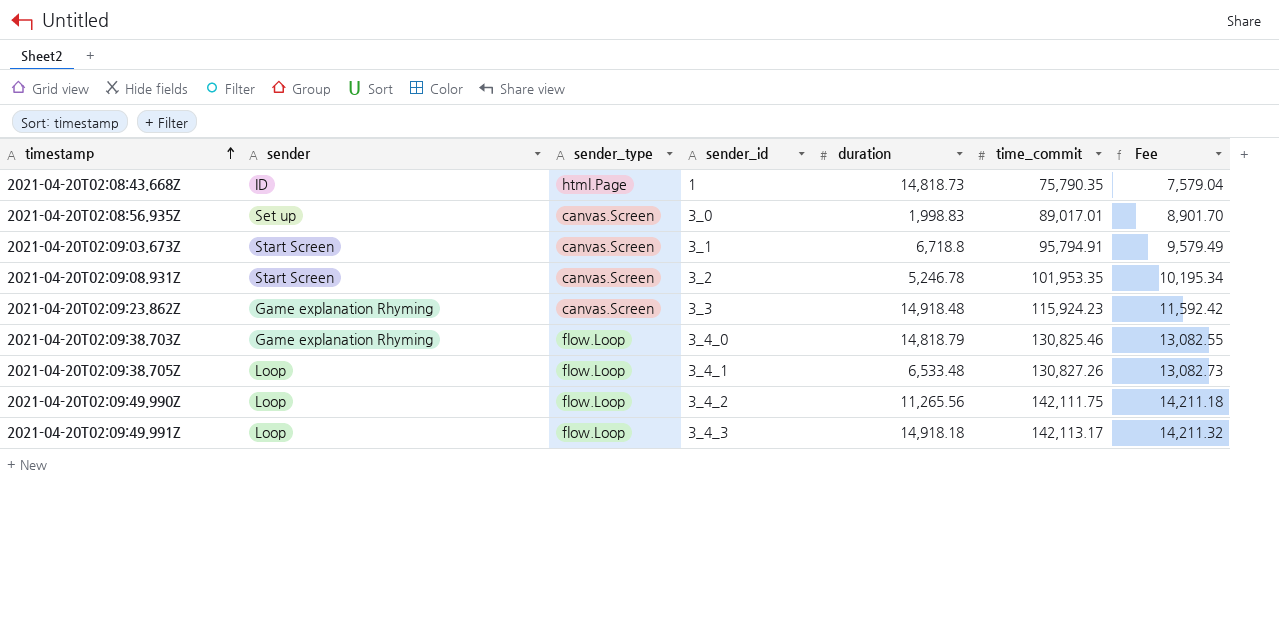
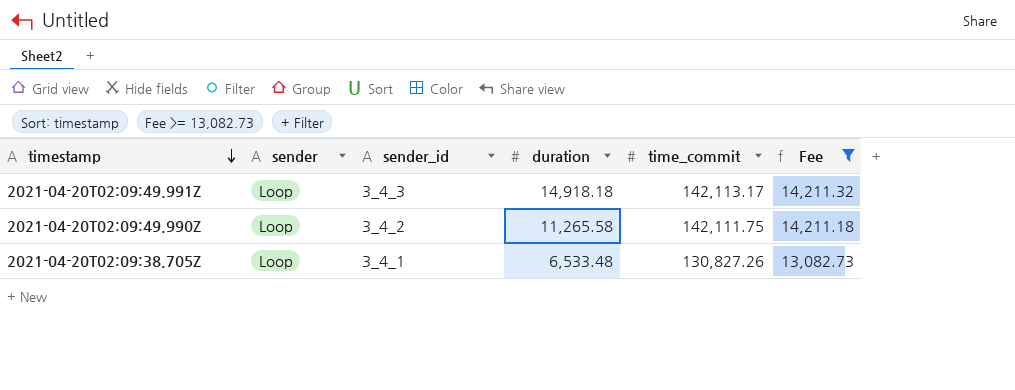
filter: none -> Fee >= 13,082.73
row order: timestamp ascending -> timestamp descending
column sender_type | position: 3 -> none
2021-04-20T02:09:49.990Z | duration: 11,265.56 -> 11,265.58

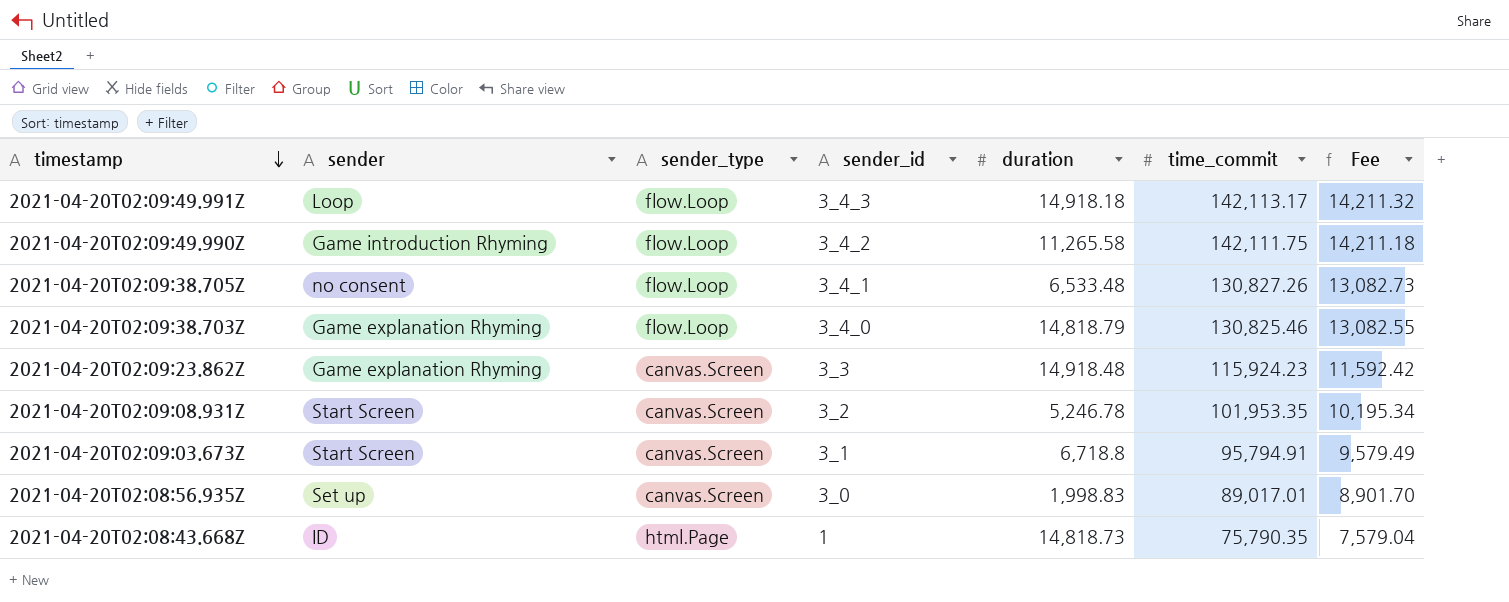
filter: Fee >= 13,082.73 -> none
column sender_type | position: none -> 3
2021-04-20T02:09:49.990Z | sender: Loop -> Game introduction Rhyming
2021-04-20T02:09:38.705Z | sender: Loop -> no consent

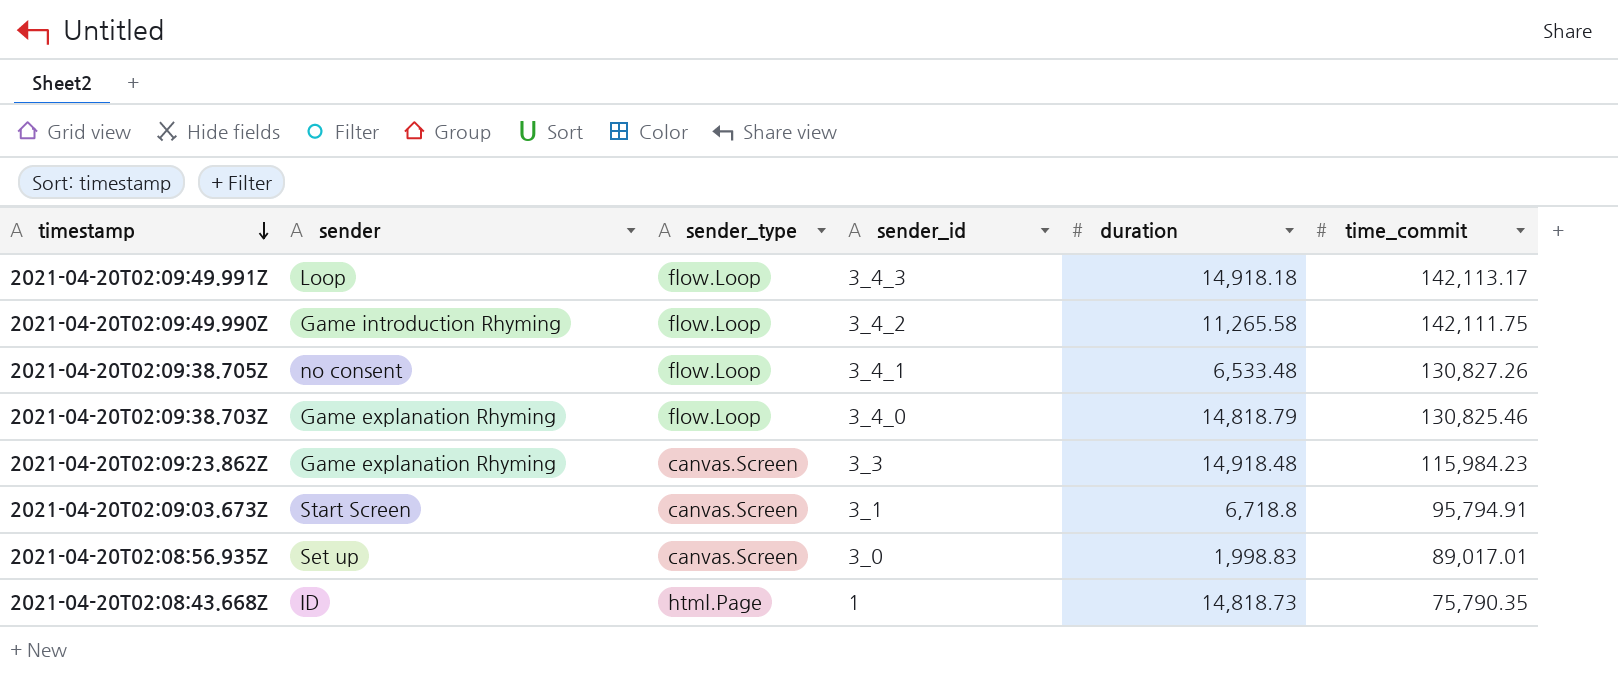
column Fee | formula: [time_commit] * 0.1 -> none
row 2021-04-20T02:09:08.931Z: Start Screen | canvas.Screen | 3_2 | 5,246.78 | 101,953.35 | 10,195.34 -> none
2021-04-20T02:09:23.862Z | time_commit: 115,924.23 -> 115,984.23

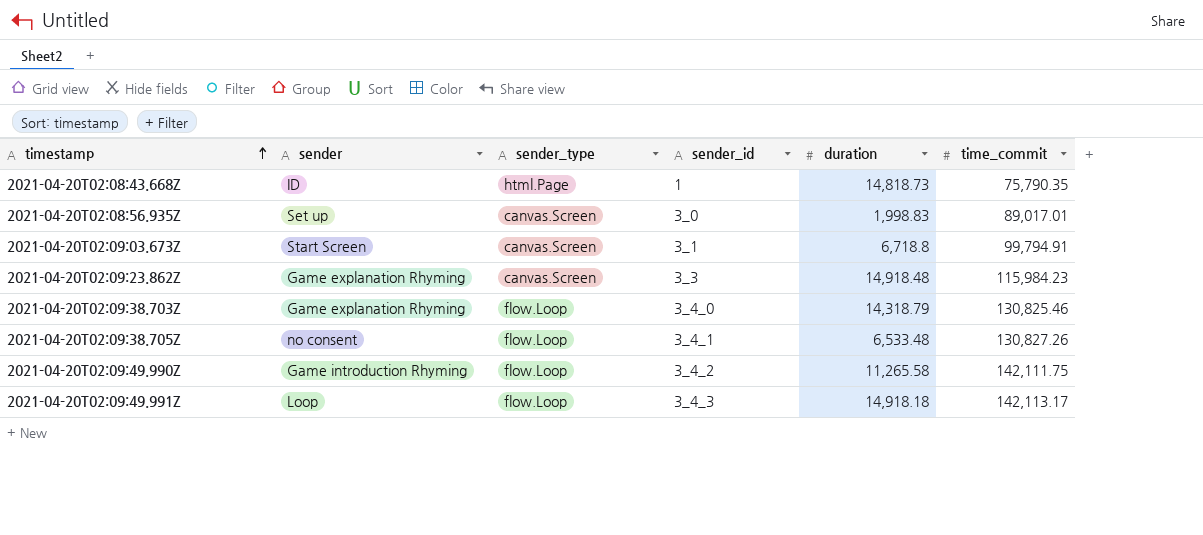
row order: timestamp descending -> timestamp ascending
2021-04-20T02:09:03.673Z | time_commit: 95,794.91 -> 99,794.91
2021-04-20T02:09:38.703Z | duration: 14,818.79 -> 14,318.79

